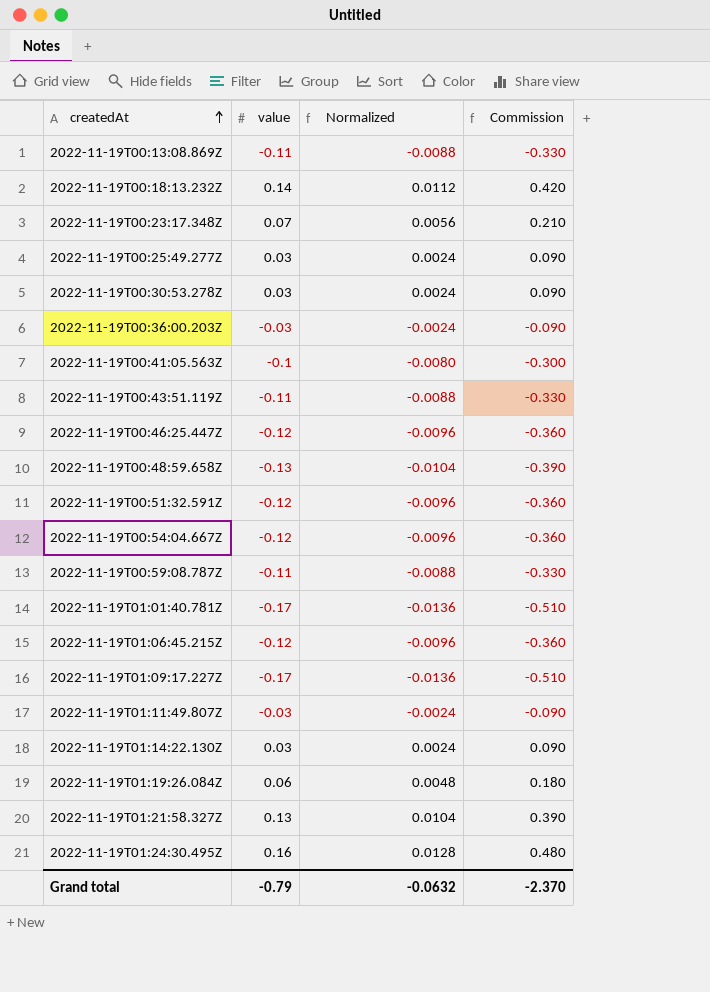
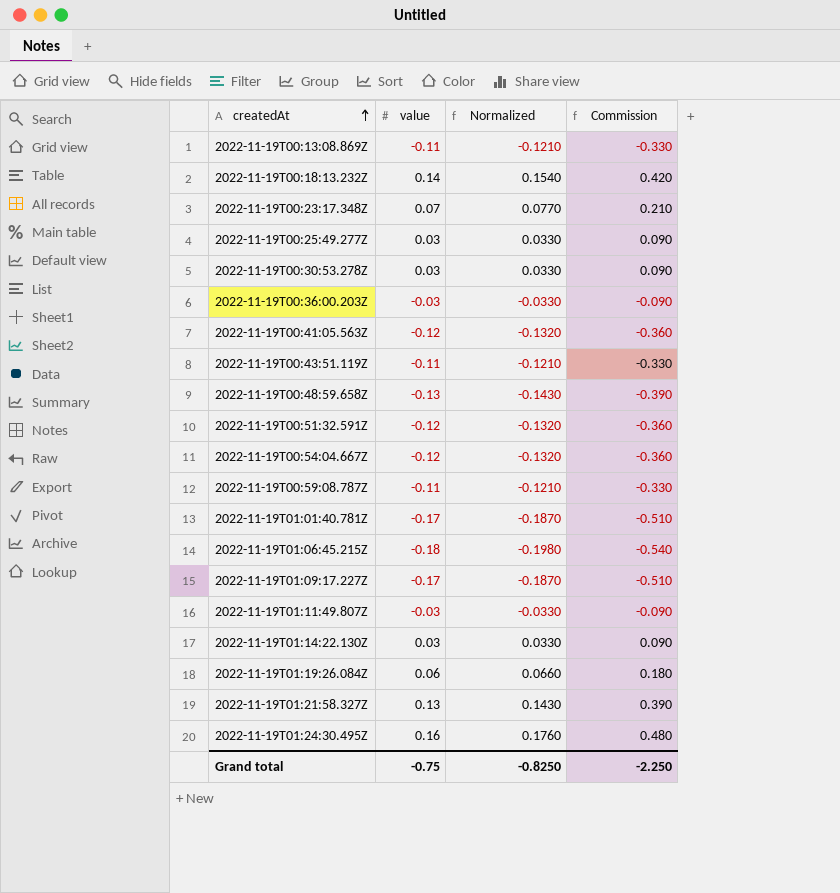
column Normalized | formula: [value] * 0.08 -> [value] * 1.1
row 2022-11-19T00:46:25.447Z: -0.12 | -0.0096 | -0.360 -> none
2022-11-19T00:41:05.563Z | value: -0.1 -> -0.12
2022-11-19T00:41:05.563Z | Commission: -0.300 -> -0.360
2022-11-19T01:06:45.215Z | value: -0.12 -> -0.18
2022-11-19T01:06:45.215Z | Commission: -0.360 -> -0.540
Grand total | value: -0.79 -> -0.75
Grand total | Normalized: -0.0632 -> -0.8250
Grand total | Commission: -2.370 -> -2.250

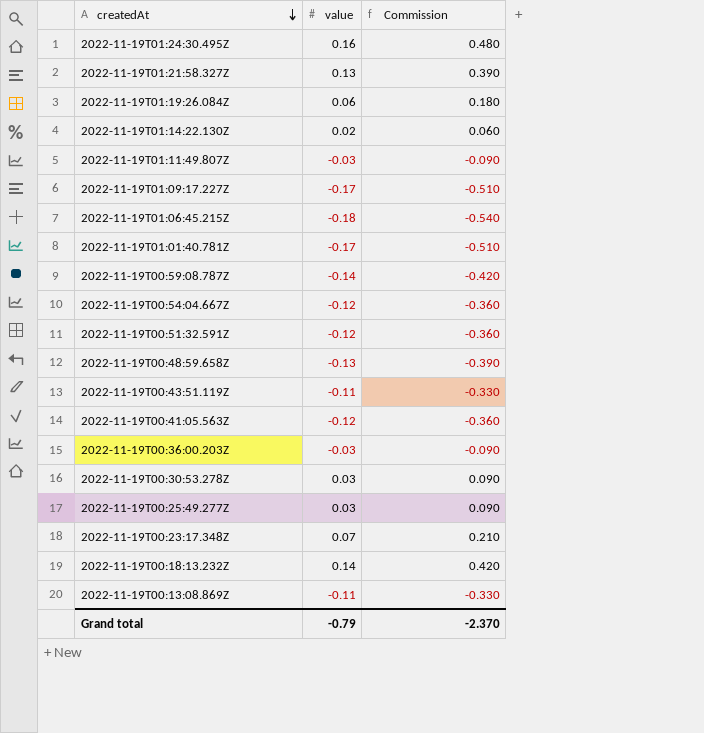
row order: createdAt ascending -> createdAt descending
column Normalized | formula: [value] * 1.1 -> none
2022-11-19T01:14:22.130Z | value: 0.03 -> 0.02
2022-11-19T01:14:22.130Z | Commission: 0.090 -> 0.060
2022-11-19T00:59:08.787Z | value: -0.11 -> -0.14
2022-11-19T00:59:08.787Z | Commission: -0.330 -> -0.420
Grand total | value: -0.75 -> -0.79
Grand total | Commission: -2.250 -> -2.370

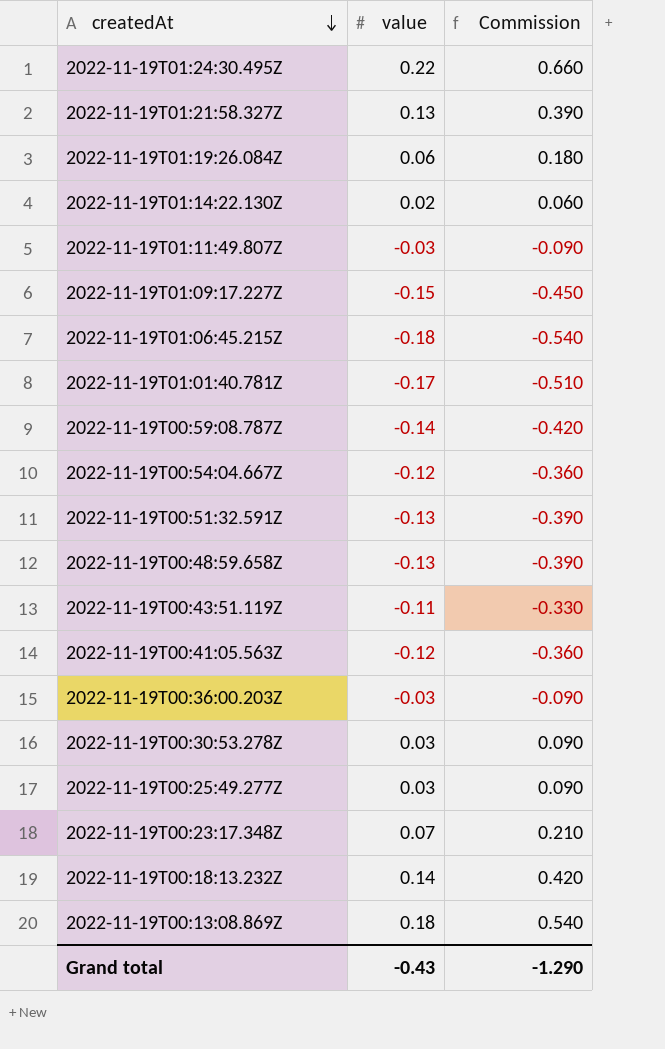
2022-11-19T01:24:30.495Z | value: 0.16 -> 0.22
2022-11-19T01:24:30.495Z | Commission: 0.480 -> 0.660
2022-11-19T01:09:17.227Z | value: -0.17 -> -0.15
2022-11-19T01:09:17.227Z | Commission: -0.510 -> -0.450
2022-11-19T00:51:32.591Z | value: -0.12 -> -0.13
2022-11-19T00:51:32.591Z | Commission: -0.360 -> -0.390
2022-11-19T00:13:08.869Z | value: -0.11 -> 0.18
2022-11-19T00:13:08.869Z | Commission: -0.330 -> 0.540
Grand total | value: -0.79 -> -0.43
Grand total | Commission: -2.370 -> -1.290

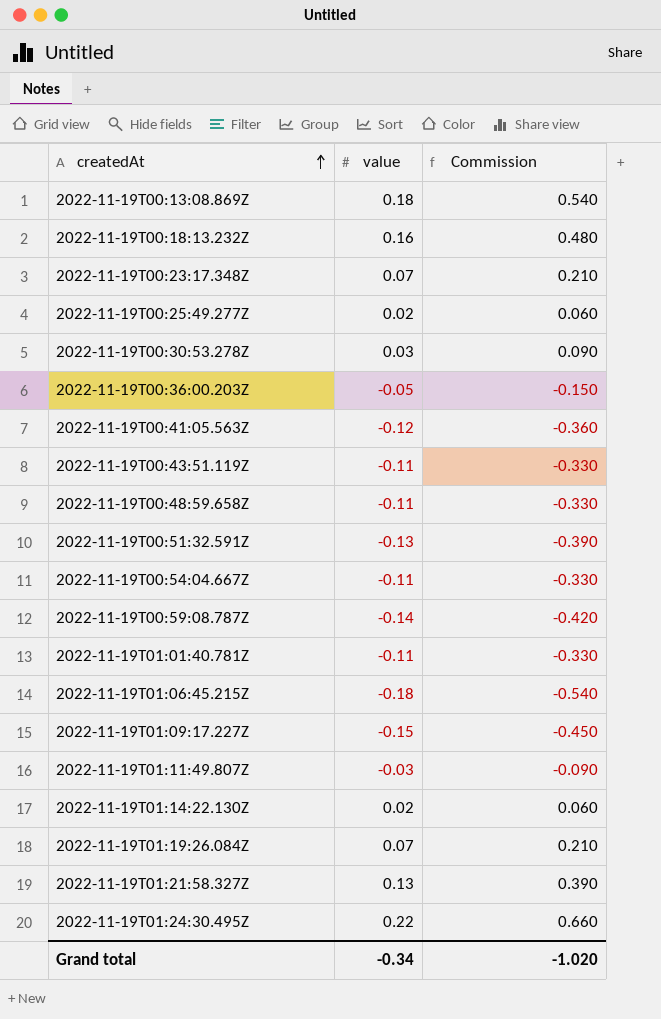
row order: createdAt descending -> createdAt ascending
2022-11-19T00:18:13.232Z | value: 0.14 -> 0.16
2022-11-19T00:18:13.232Z | Commission: 0.420 -> 0.480
2022-11-19T00:25:49.277Z | value: 0.03 -> 0.02
2022-11-19T00:25:49.277Z | Commission: 0.090 -> 0.060
2022-11-19T00:36:00.203Z | value: -0.03 -> -0.05
2022-11-19T00:36:00.203Z | Commission: -0.090 -> -0.150
2022-11-19T00:48:59.658Z | value: -0.13 -> -0.11
2022-11-19T00:48:59.658Z | Commission: -0.390 -> -0.330
2022-11-19T00:54:04.667Z | value: -0.12 -> -0.11
2022-11-19T00:54:04.667Z | Commission: -0.360 -> -0.330
2022-11-19T01:01:40.781Z | value: -0.17 -> -0.11
2022-11-19T01:01:40.781Z | Commission: -0.510 -> -0.330
2022-11-19T01:19:26.084Z | value: 0.06 -> 0.07
2022-11-19T01:19:26.084Z | Commission: 0.180 -> 0.210
Grand total | value: -0.43 -> -0.34
Grand total | Commission: -1.290 -> -1.020

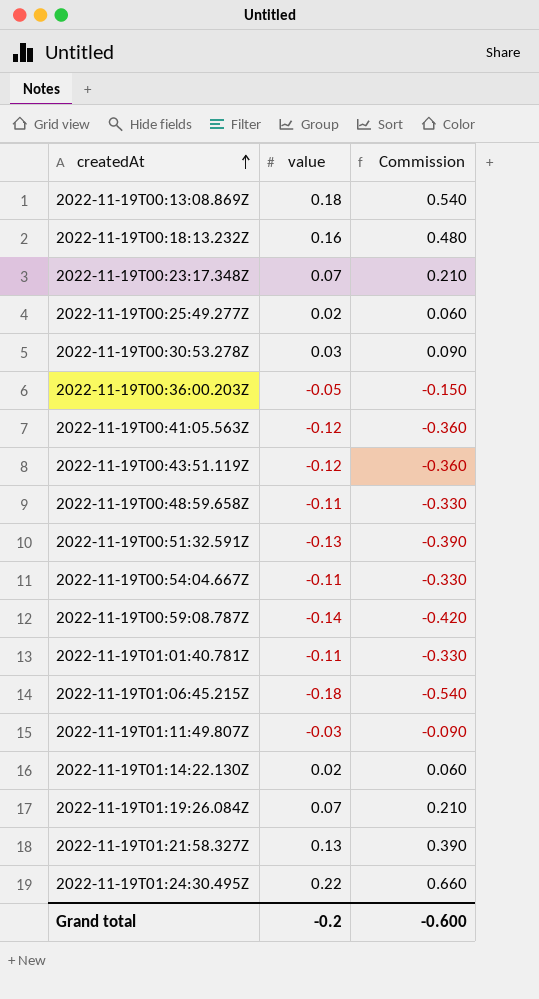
row 2022-11-19T01:09:17.227Z: -0.15 | -0.450 -> none
2022-11-19T00:43:51.119Z | value: -0.11 -> -0.12
2022-11-19T00:43:51.119Z | Commission: -0.330 -> -0.360
Grand total | value: -0.34 -> -0.2
Grand total | Commission: -1.020 -> -0.600

